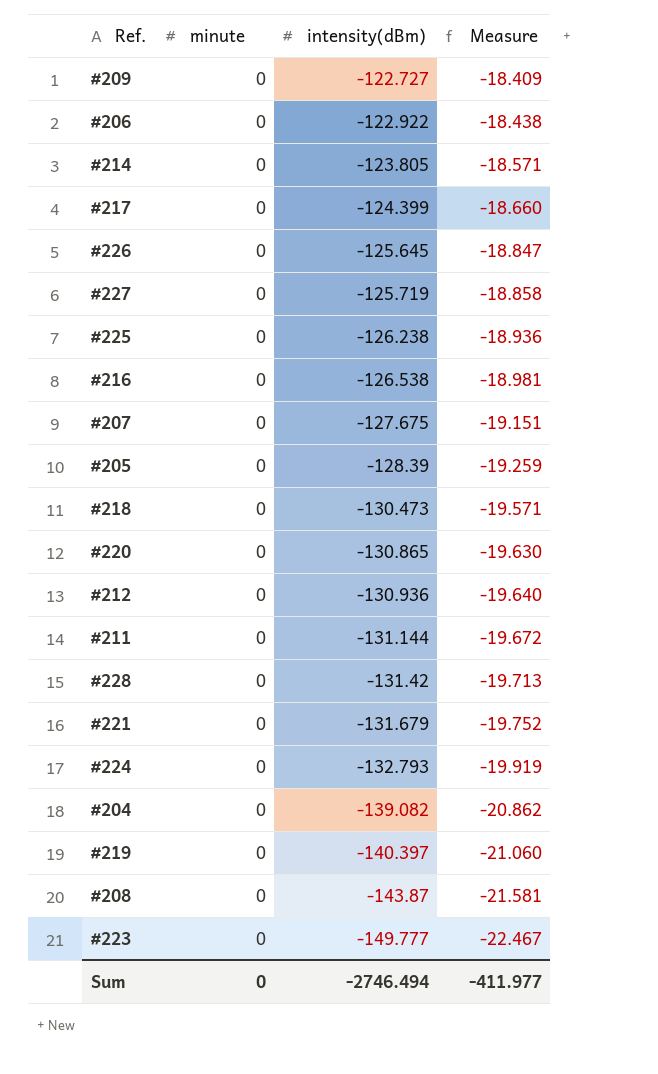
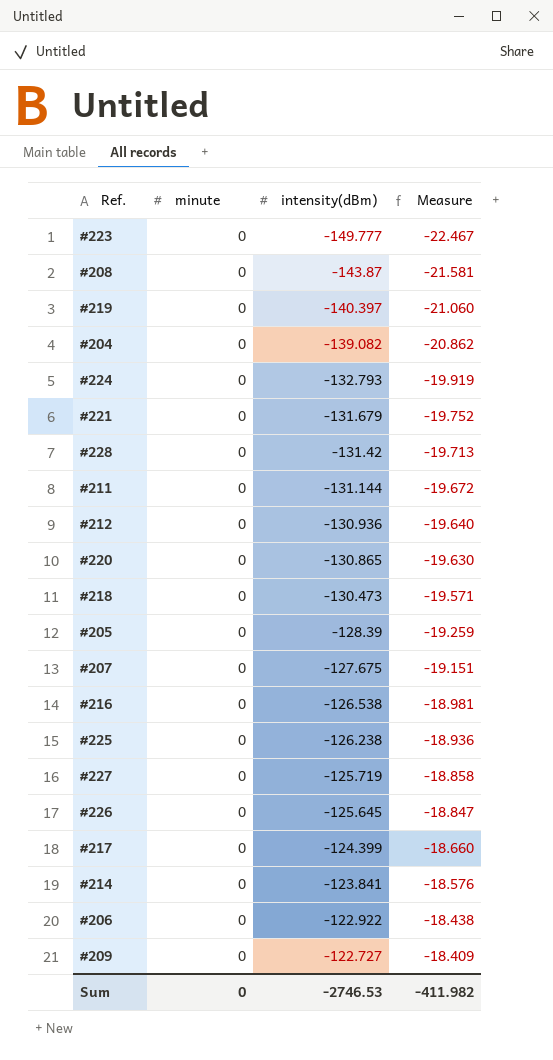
row order: intensity(dBm) descending -> intensity(dBm) ascending
#214 | intensity(dBm): -123.805 -> -123.841
#214 | Measure: -18.571 -> -18.576
Sum | intensity(dBm): -2746.494 -> -2746.53
Sum | Measure: -411.977 -> -411.982

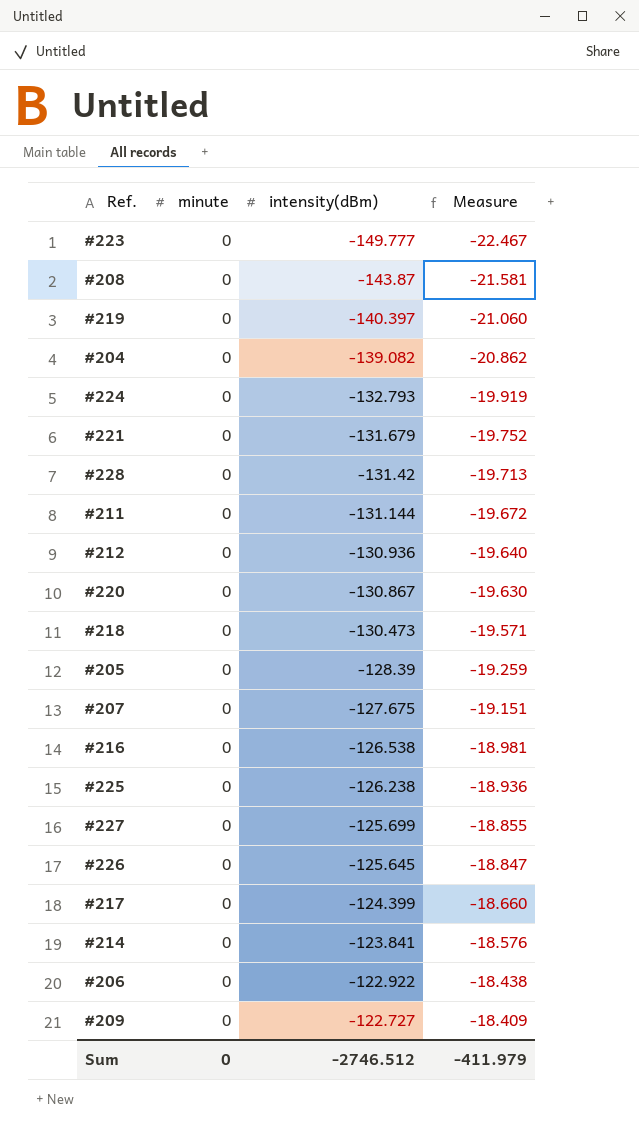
#220 | intensity(dBm): -130.865 -> -130.867
#227 | intensity(dBm): -125.719 -> -125.699
#227 | Measure: -18.858 -> -18.855
Sum | intensity(dBm): -2746.53 -> -2746.512
Sum | Measure: -411.982 -> -411.979

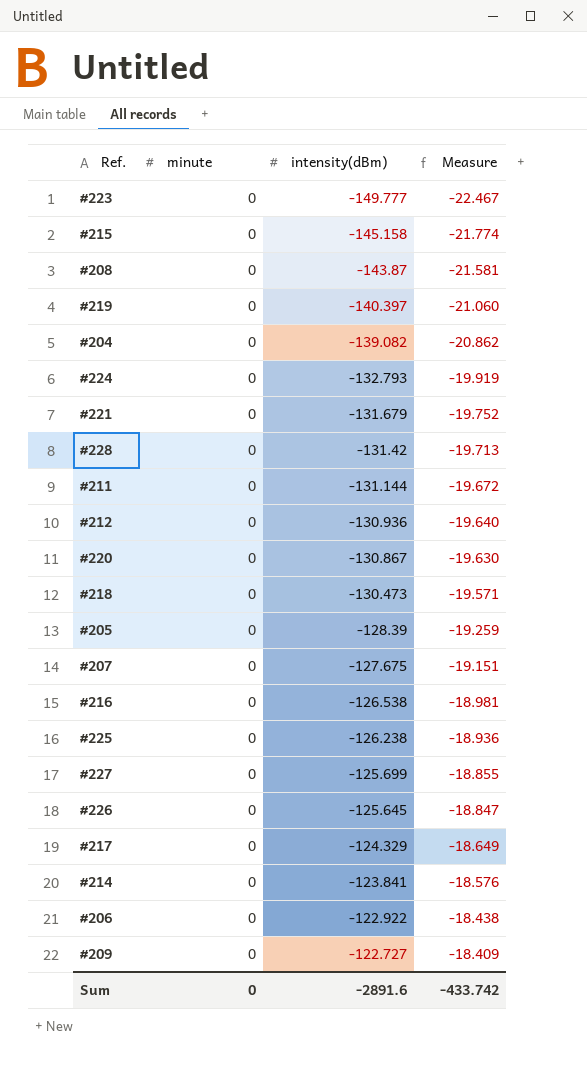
row #215: none -> 0 | -145.158 | -21.774
#217 | intensity(dBm): -124.399 -> -124.329
#217 | Measure: -18.660 -> -18.649
Sum | intensity(dBm): -2746.512 -> -2891.6
Sum | Measure: -411.979 -> -433.742

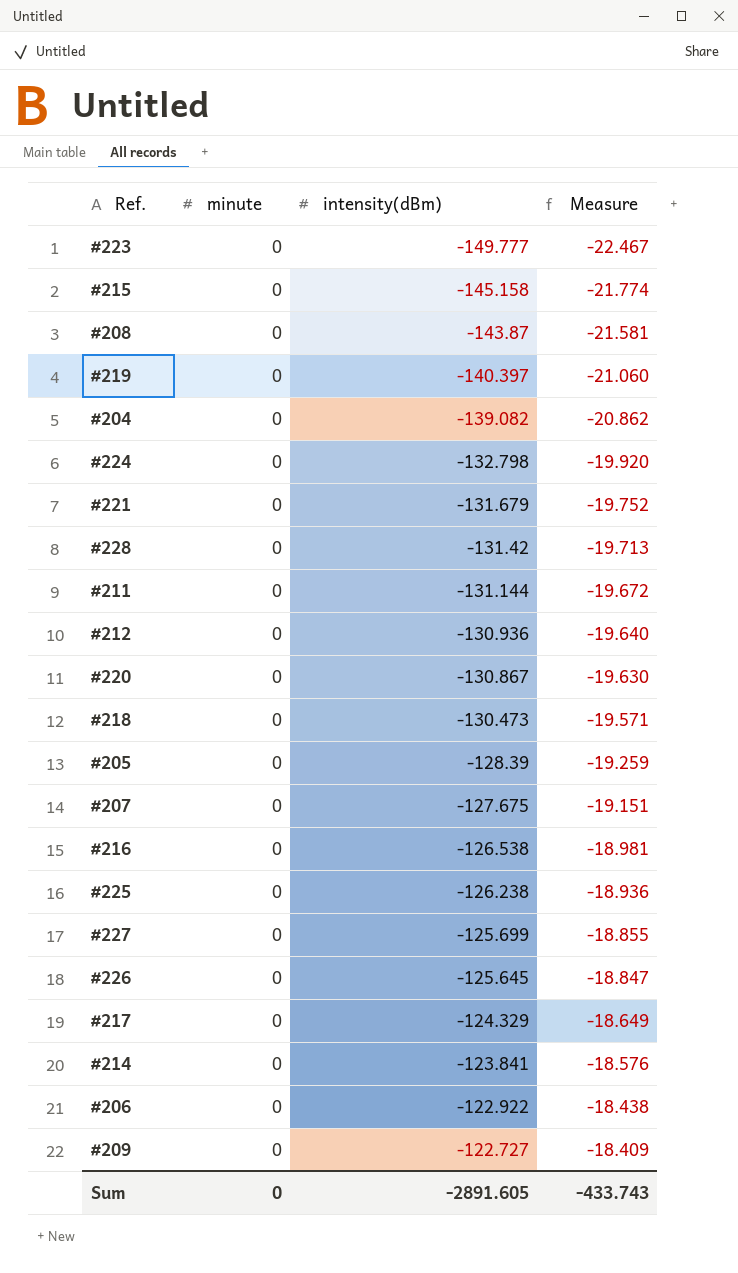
#224 | intensity(dBm): -132.793 -> -132.798
#224 | Measure: -19.919 -> -19.920
Sum | intensity(dBm): -2891.6 -> -2891.605
Sum | Measure: -433.742 -> -433.743

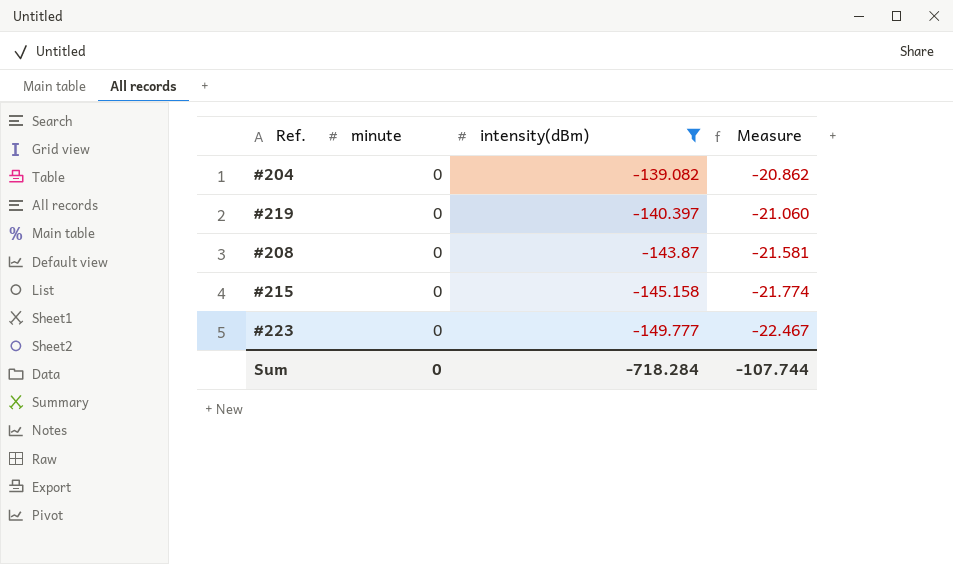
filter: none -> intensity(dBm) <= -139.082
row order: intensity(dBm) ascending -> intensity(dBm) descending
Sum | intensity(dBm): -2891.605 -> -718.284
Sum | Measure: -433.743 -> -107.744

